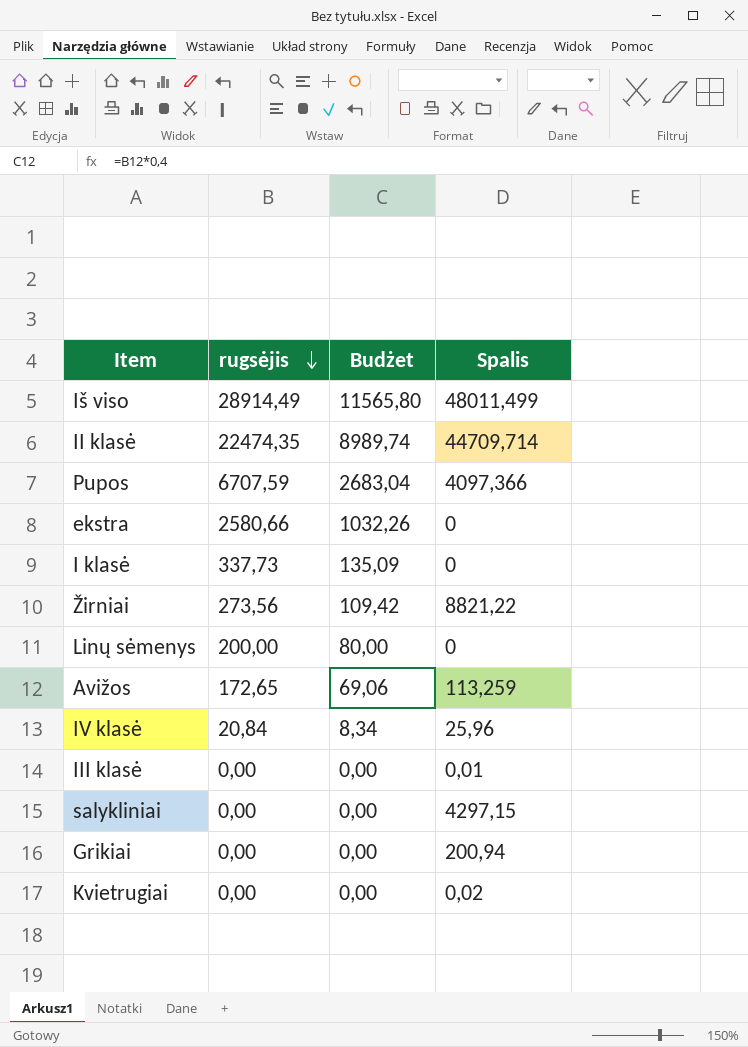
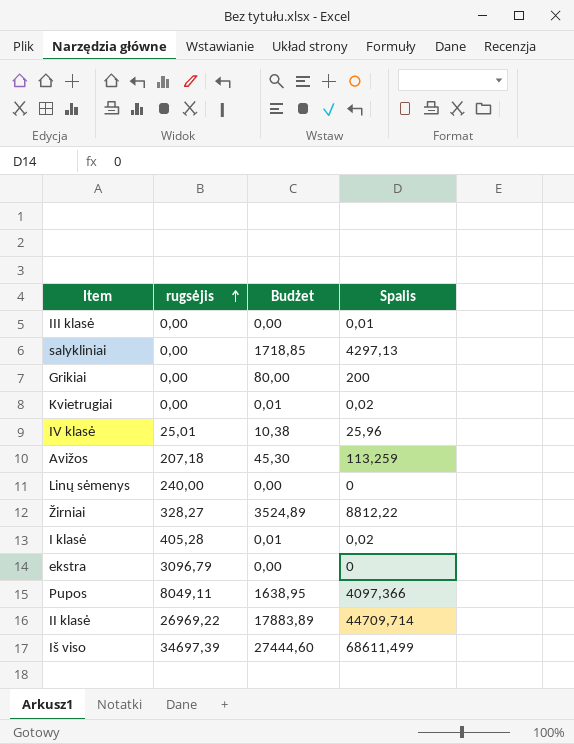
row order: rugsėjis descending -> rugsėjis ascending
column Budżet | formula: [rugsėjis] * 0,4 -> [Spalis] * 0,4
salykliniai | Spalis: 4297,15 -> 4297,13
Grikiai | Spalis: 200,94 -> 200
IV klasė | rugsėjis: 20,84 -> 25,01
Avižos | rugsėjis: 172,65 -> 207,18
Linų sėmenys | rugsėjis: 200,00 -> 240,00
Žirniai | rugsėjis: 273,56 -> 328,27
Žirniai | Spalis: 8821,22 -> 8812,22
I klasė | rugsėjis: 337,73 -> 405,28
I klasė | Spalis: 0 -> 0,02
ekstra | rugsėjis: 2580,66 -> 3096,79
Pupos | rugsėjis: 6707,59 -> 8049,11
II klasė | rugsėjis: 22474,35 -> 26969,22
Iš viso | rugsėjis: 28914,49 -> 34697,39
Iš viso | Spalis: 48011,499 -> 68611,499

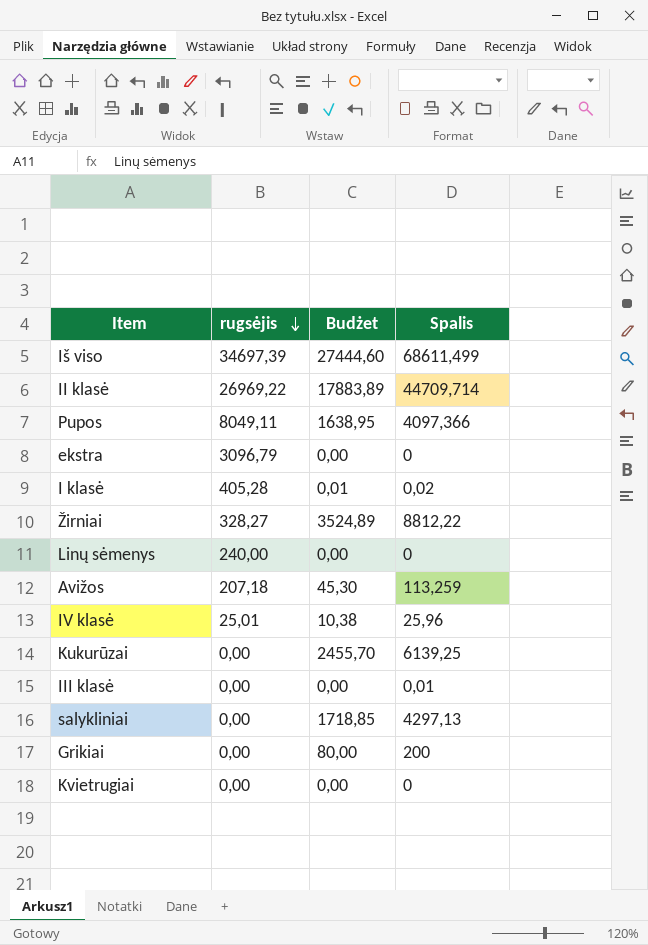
row order: rugsėjis ascending -> rugsėjis descending
row Kukurūzai: none -> 0,00 | 2455,70 | 6139,25
Kvietrugiai | Budżet: 0,01 -> 0,00
Kvietrugiai | Spalis: 0,02 -> 0

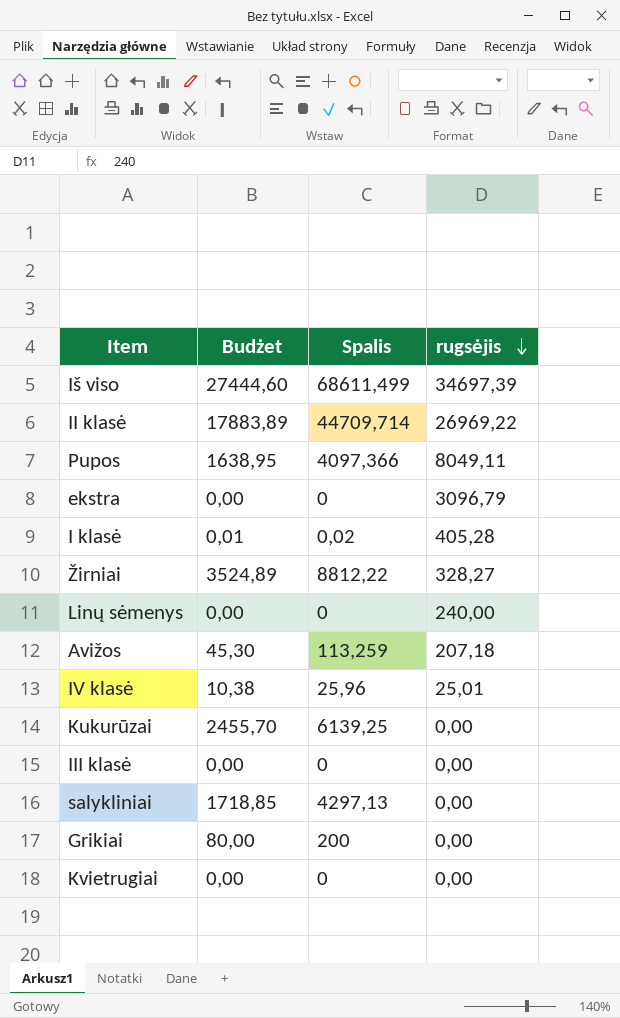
column rugsėjis | position: 2 -> 4
III klasė | Spalis: 0,01 -> 0

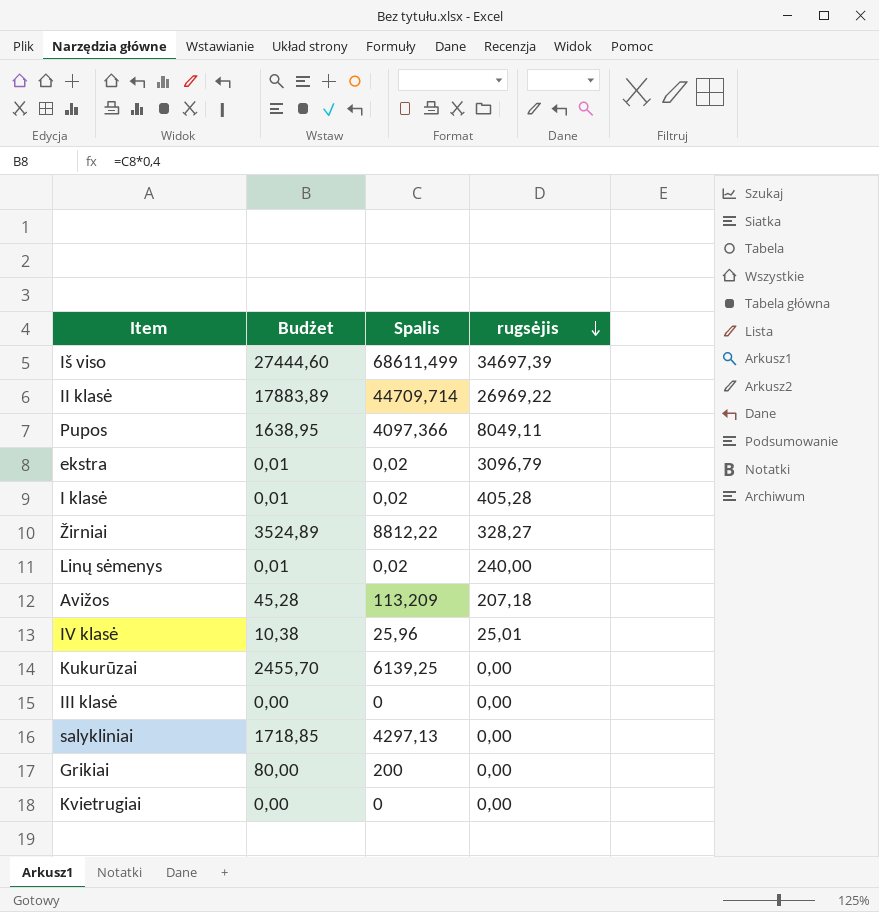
ekstra | Budżet: 0,00 -> 0,01
ekstra | Spalis: 0 -> 0,02
Linų sėmenys | Budżet: 0,00 -> 0,01
Linų sėmenys | Spalis: 0 -> 0,02
Avižos | Budżet: 45,30 -> 45,28
Avižos | Spalis: 113,259 -> 113,209

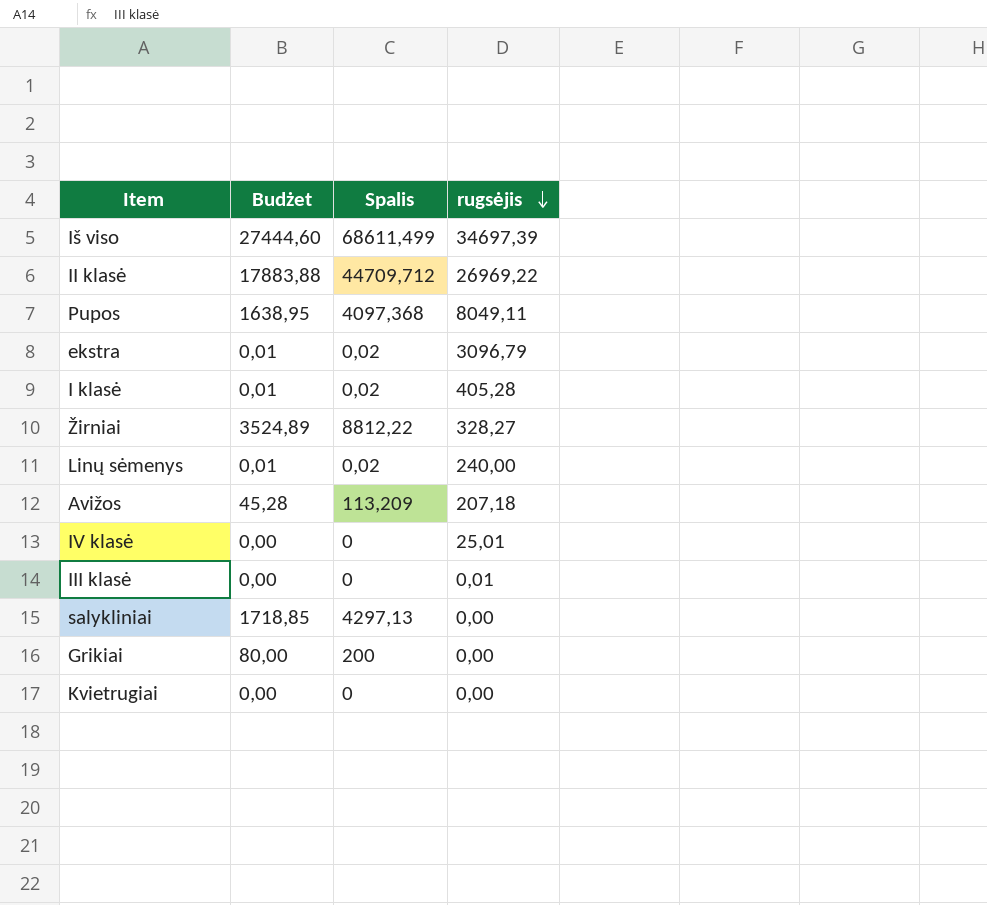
row Kukurūzai: 2455,70 | 6139,25 | 0,00 -> none
II klasė | Budżet: 17883,89 -> 17883,88
II klasė | Spalis: 44709,714 -> 44709,712
Pupos | Spalis: 4097,366 -> 4097,368
IV klasė | Budżet: 10,38 -> 0,00
IV klasė | Spalis: 25,96 -> 0
III klasė | rugsėjis: 0,00 -> 0,01

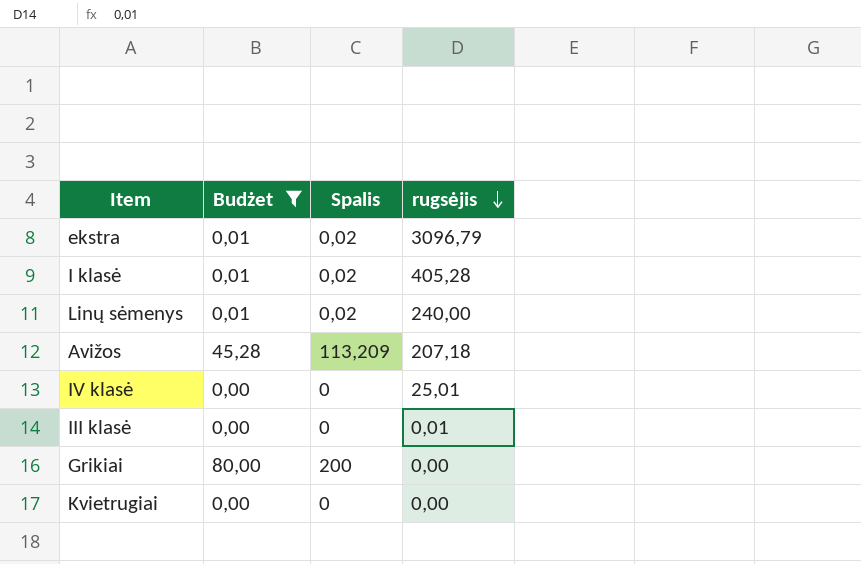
filter: none -> Budżet <= 80,00

